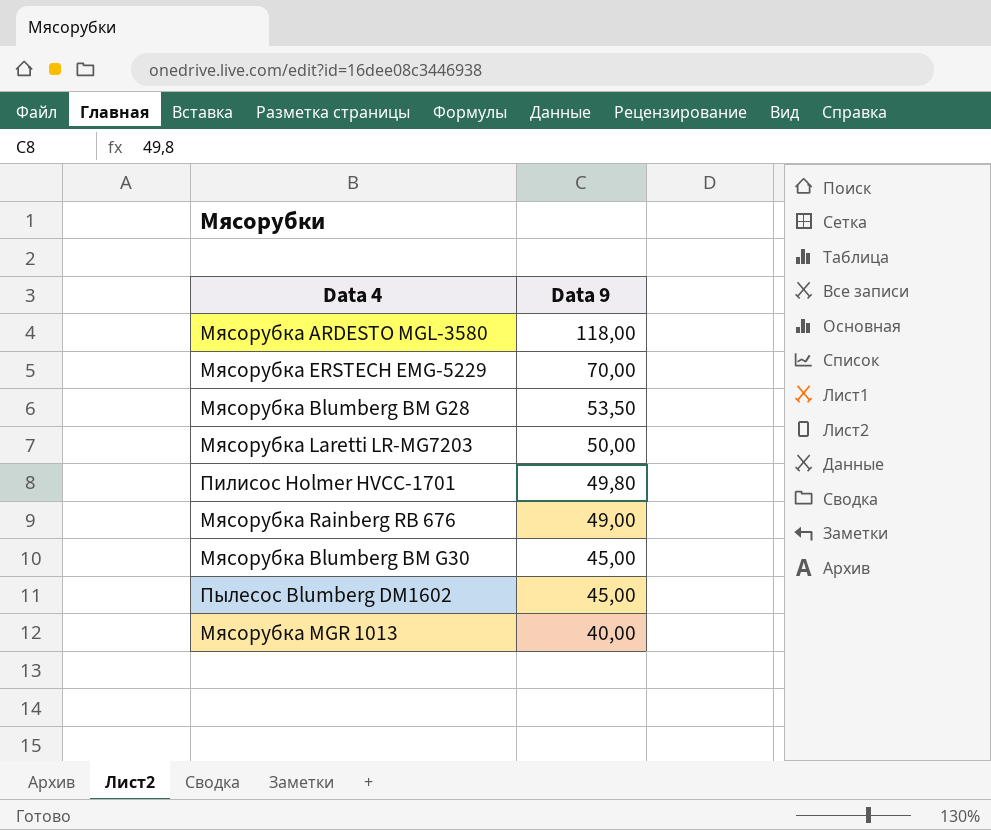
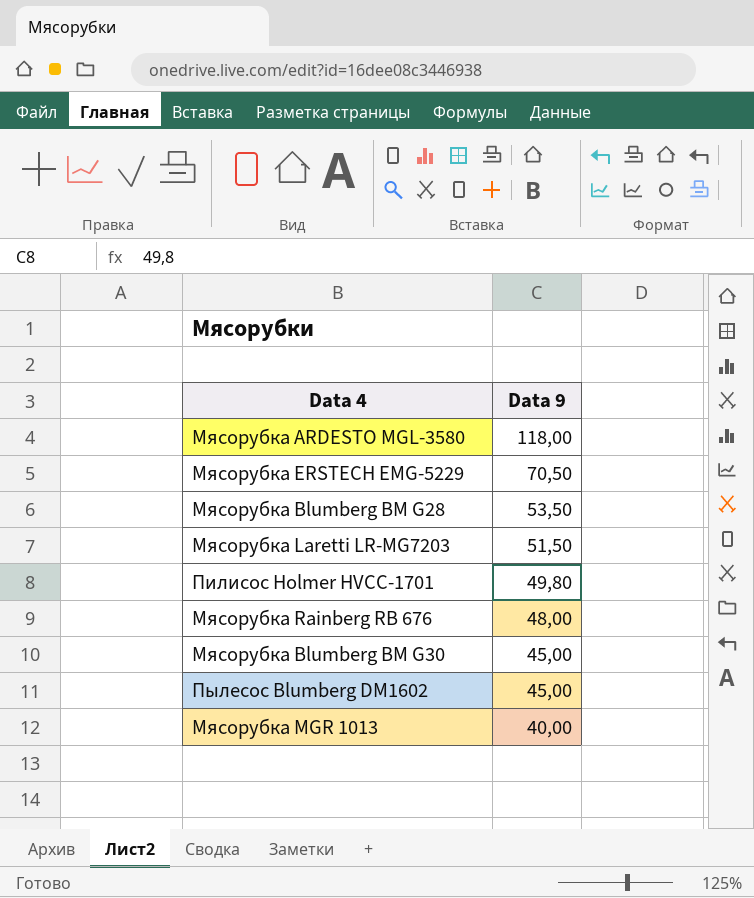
Мясорубка ERSTECH EMG-5229 | Data 9: 70,00 -> 70,50
Мясорубка Laretti LR-MG7203 | Data 9: 50,00 -> 51,50
Мясорубка Rainberg RB 676 | Data 9: 49,00 -> 48,00

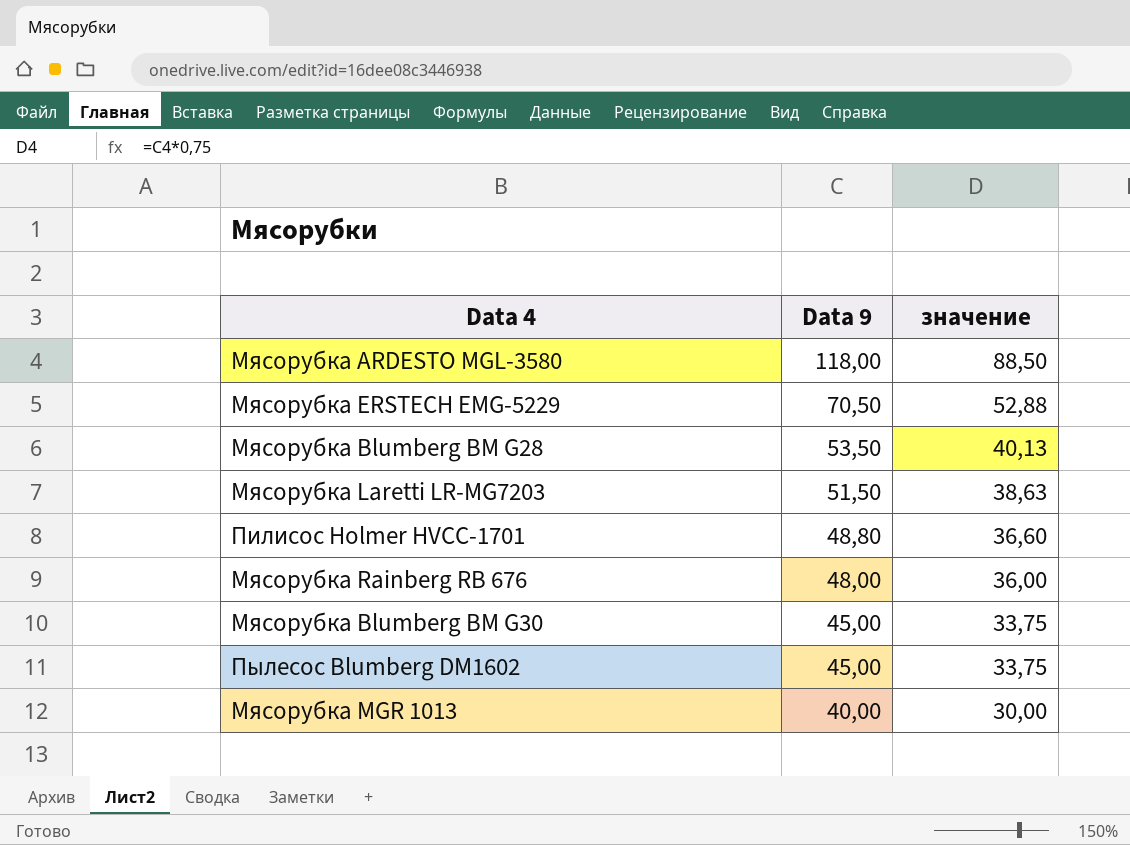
column значение | formula: none -> [Data 9] * 0,75
Пилисос Holmer HVCC-1701 | Data 9: 49,80 -> 48,80

